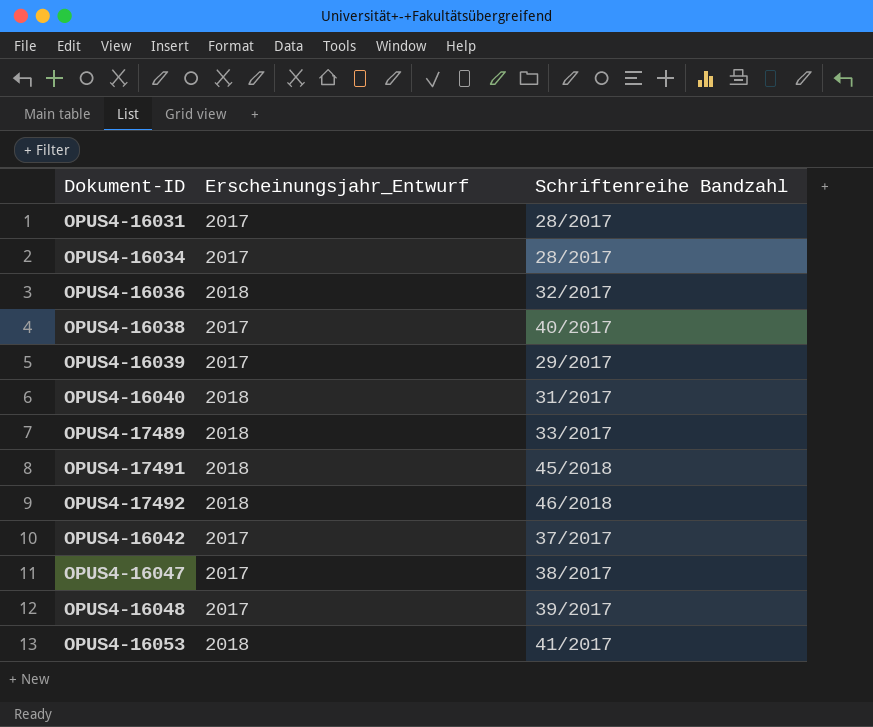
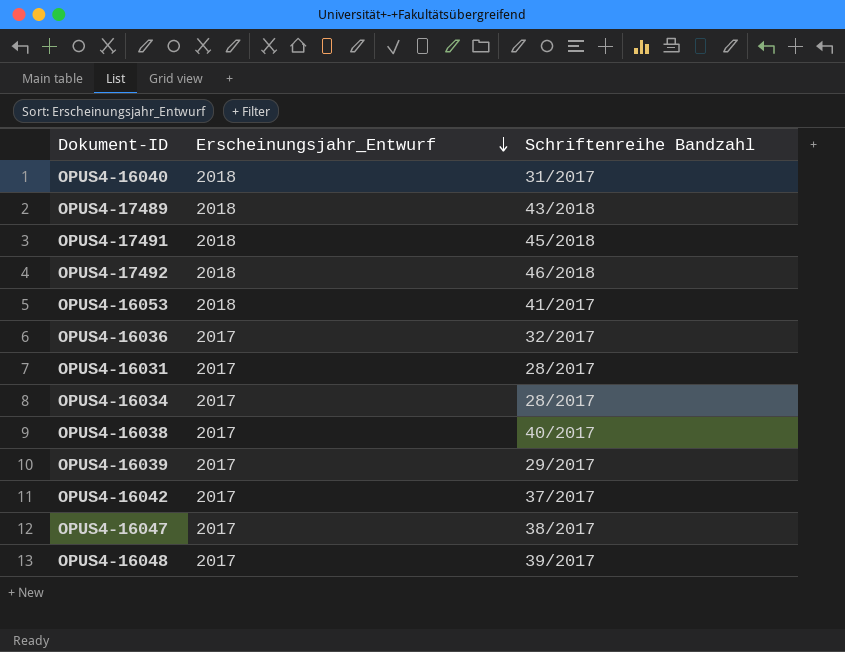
row order: none -> Erscheinungsjahr_Entwurf descending
OPUS4-17489 | Schriftenreihe Bandzahl: 33/2017 -> 43/2018
OPUS4-16036 | Erscheinungsjahr_Entwurf: 2018 -> 2017

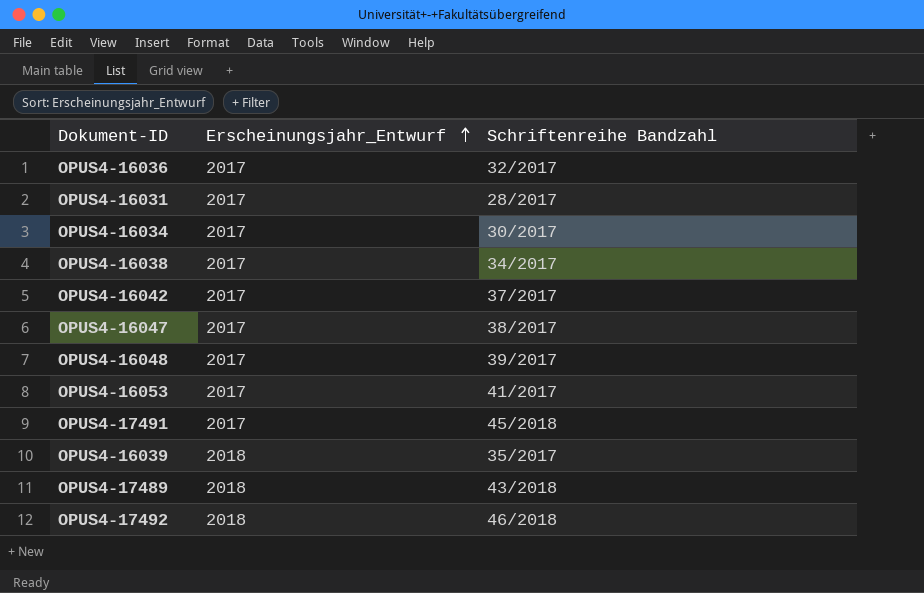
row order: Erscheinungsjahr_Entwurf descending -> Erscheinungsjahr_Entwurf ascending
row OPUS4-16040: 2018 | 31/2017 -> none
OPUS4-16034 | Schriftenreihe Bandzahl: 28/2017 -> 30/2017
OPUS4-16038 | Schriftenreihe Bandzahl: 40/2017 -> 34/2017
OPUS4-16053 | Erscheinungsjahr_Entwurf: 2018 -> 2017
OPUS4-17491 | Erscheinungsjahr_Entwurf: 2018 -> 2017
OPUS4-16039 | Erscheinungsjahr_Entwurf: 2017 -> 2018
OPUS4-16039 | Schriftenreihe Bandzahl: 29/2017 -> 35/2017

